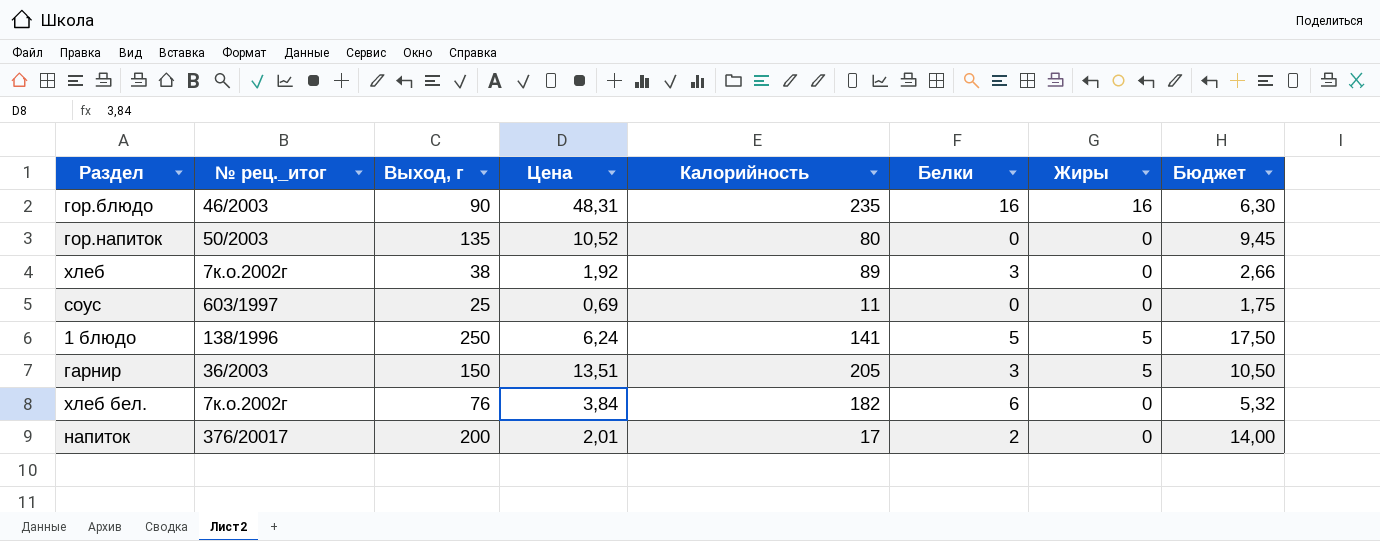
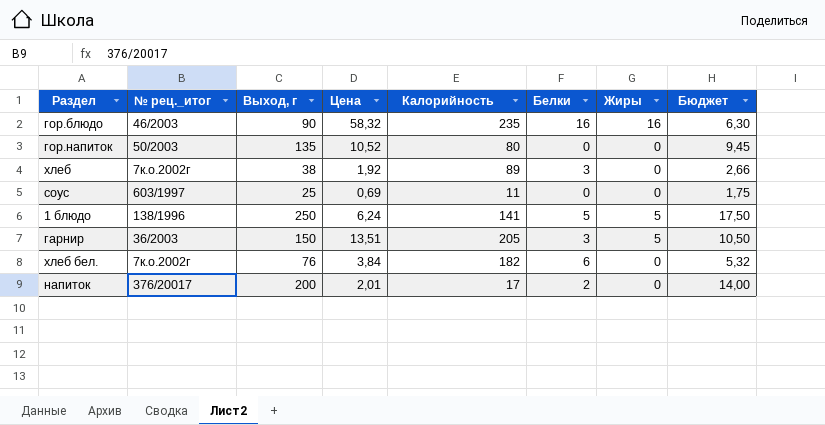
гор.блюдо | Цена: 48,31 -> 58,32

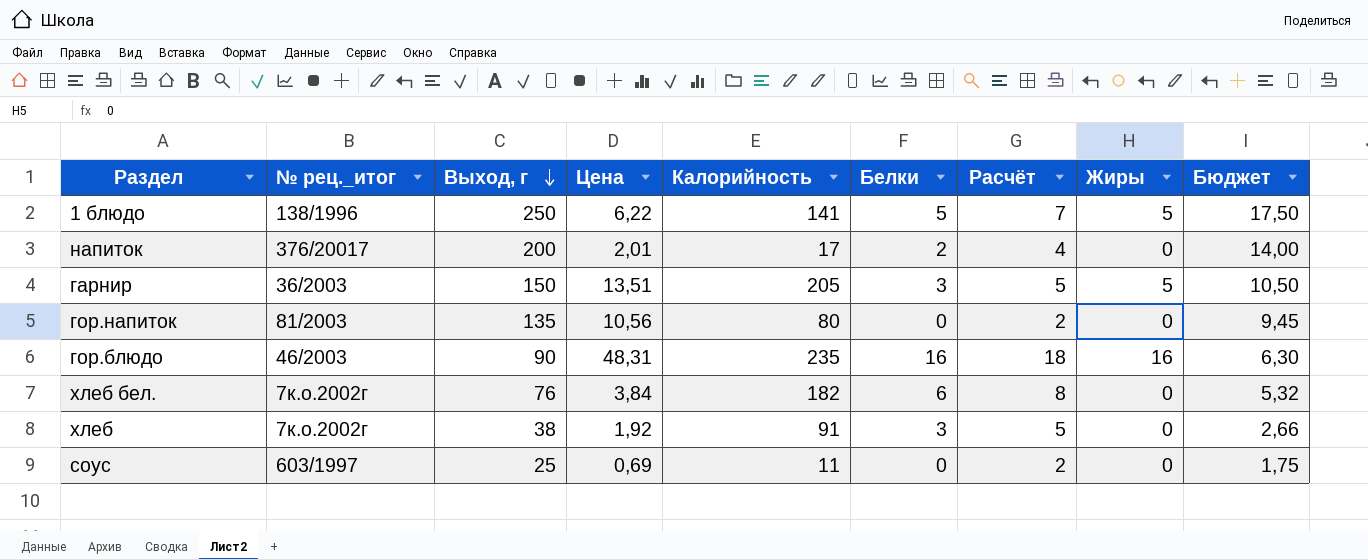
row order: none -> Выход, г descending
column Расчёт | formula: none -> [Белки] + 2
1 блюдо | Цена: 6,24 -> 6,22
гор.напиток | № рец._итог: 50/2003 -> 81/2003
гор.напиток | Цена: 10,52 -> 10,56
гор.блюдо | Цена: 58,32 -> 48,31
хлеб | Калорийность: 89 -> 91

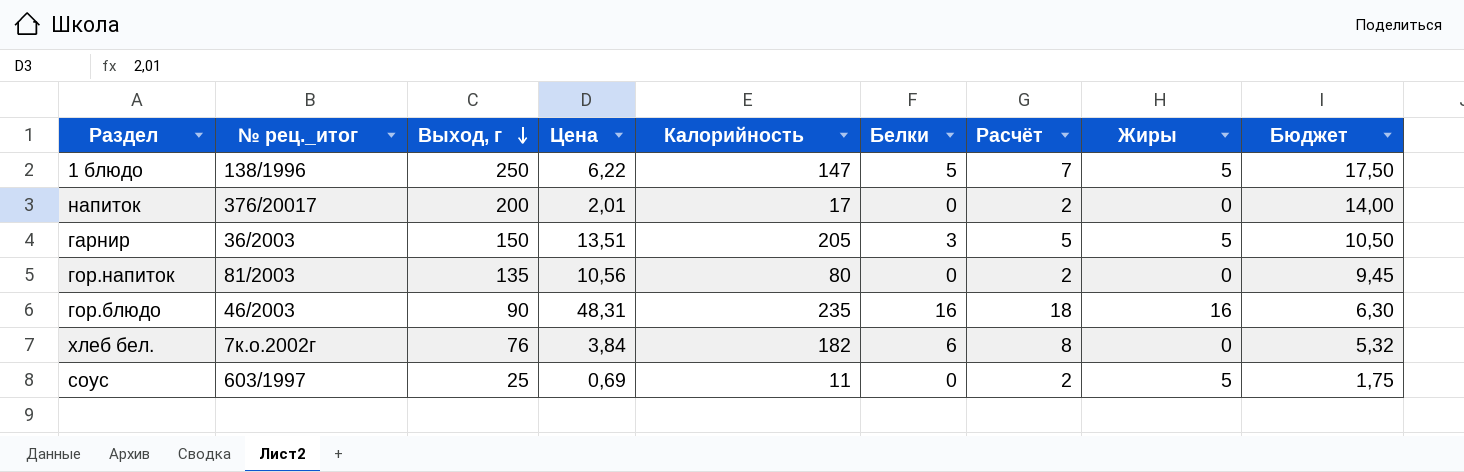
row хлеб: 7к.о.2002г | 38 | 1,92 | 91 | 3 | 5 | 0 | 2,66 -> none
1 блюдо | Калорийность: 141 -> 147
напиток | Белки: 2 -> 0
напиток | Расчёт: 4 -> 2
соус | Жиры: 0 -> 5

